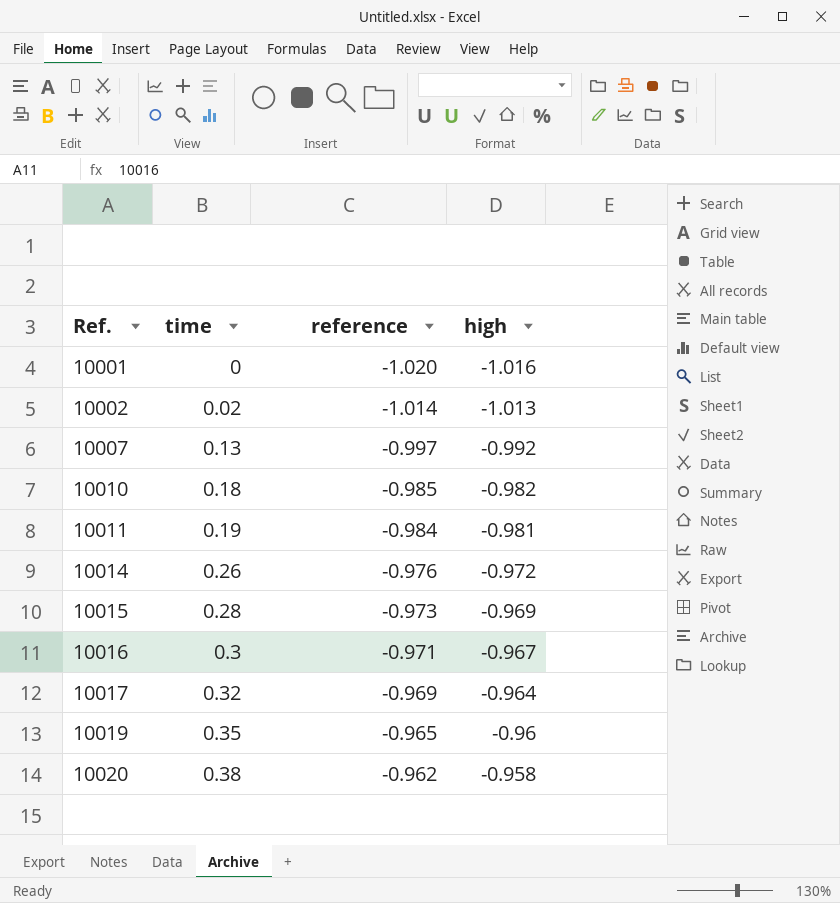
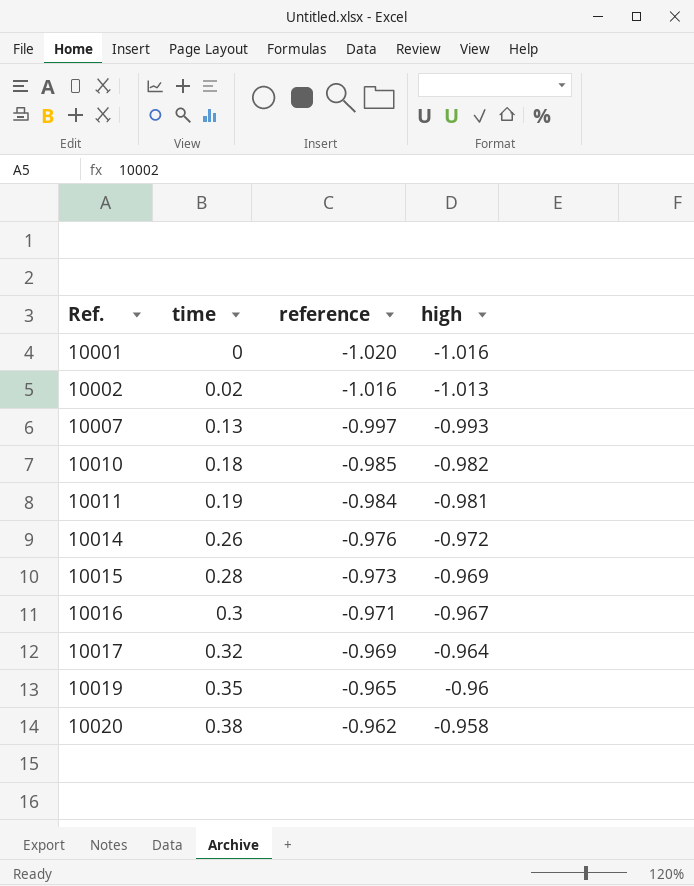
10002 | reference: -1.014 -> -1.016
10007 | high: -0.992 -> -0.993

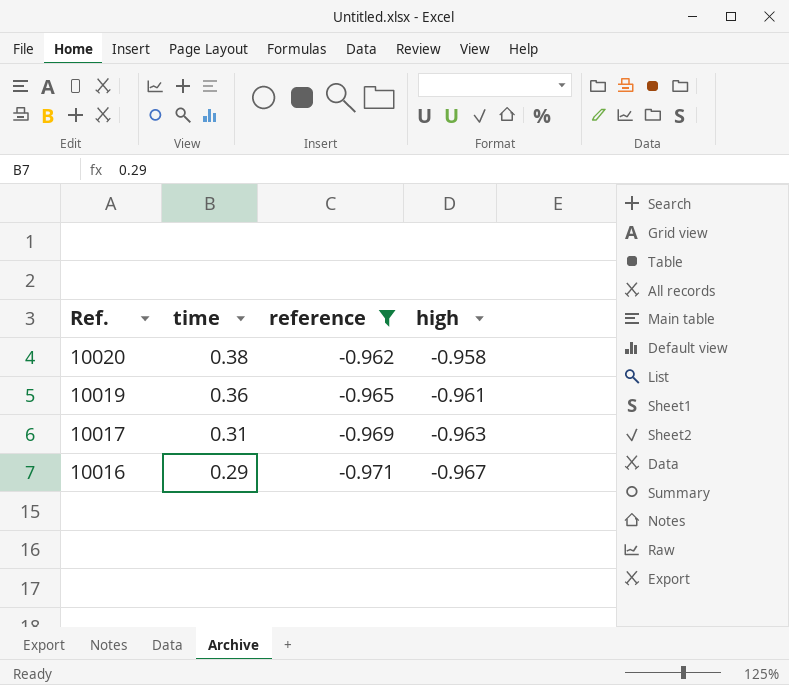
filter: none -> reference >= -0.971
row order: Ref. ascending -> Ref. descending
10019 | time: 0.35 -> 0.36
10019 | high: -0.96 -> -0.961
10017 | time: 0.32 -> 0.31
10017 | high: -0.964 -> -0.963
10016 | time: 0.3 -> 0.29

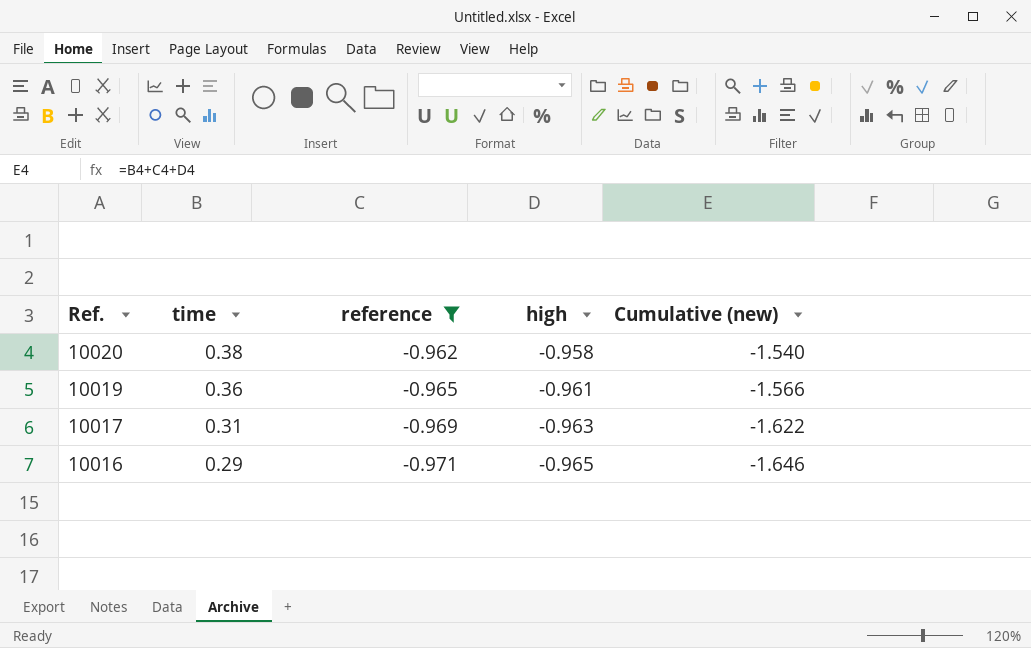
column Cumulative (new) | formula: none -> [time] + [reference] + [high]
10016 | high: -0.967 -> -0.965

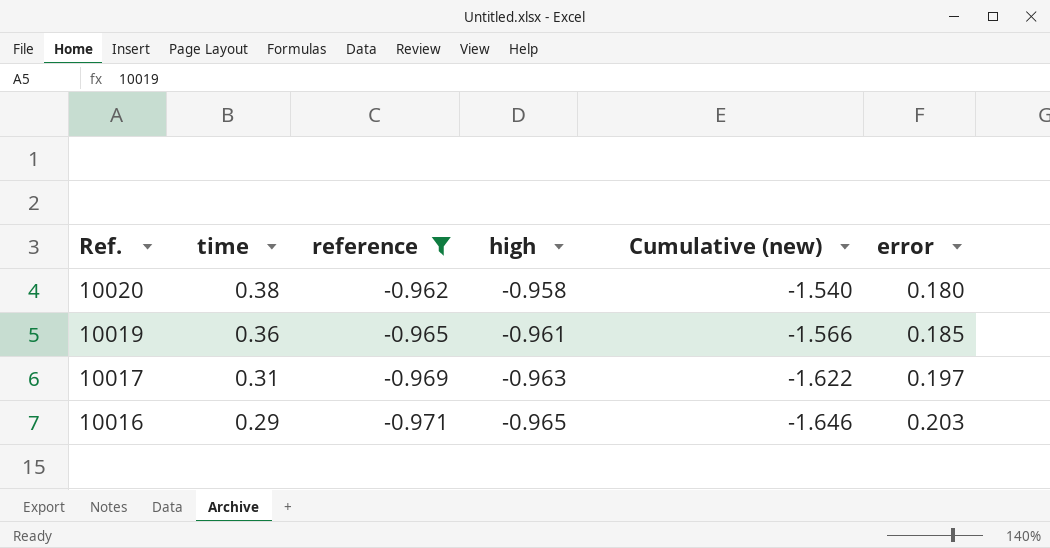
column error | position: none -> 6

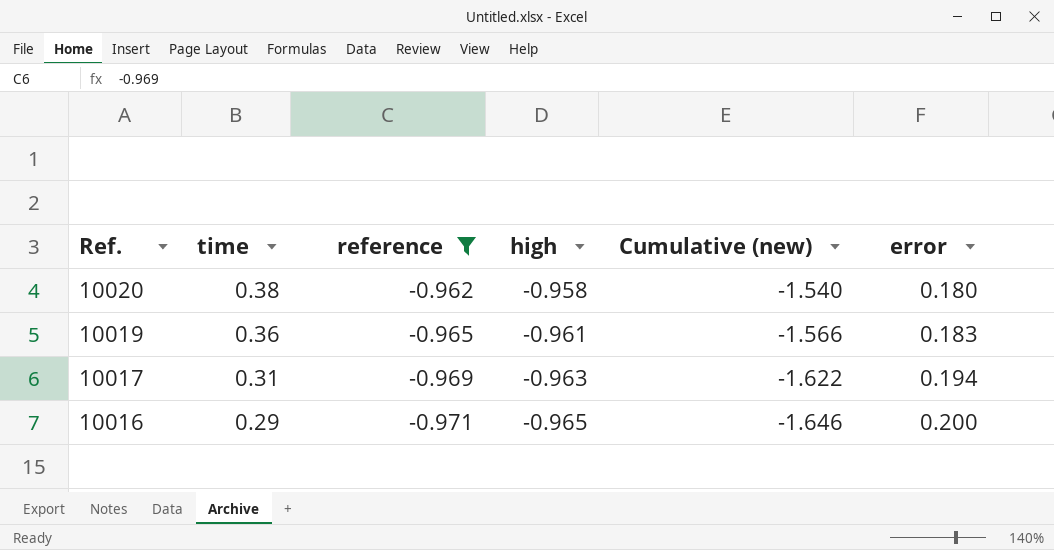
10019 | error: 0.185 -> 0.183
10017 | error: 0.197 -> 0.194
10016 | error: 0.203 -> 0.200

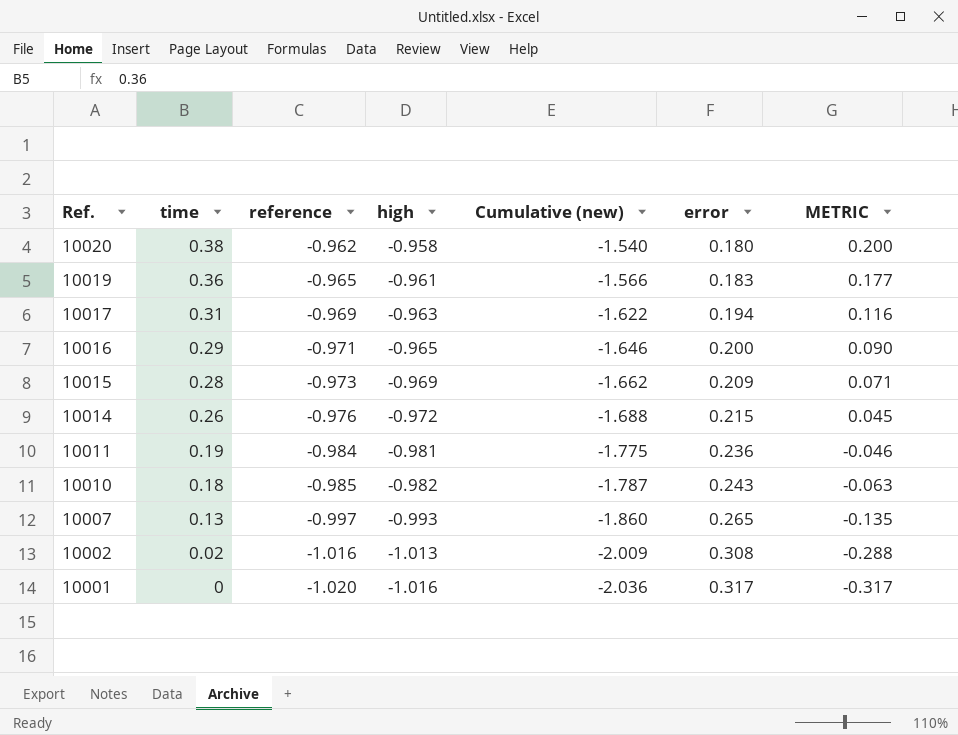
filter: reference >= -0.971 -> none
column METRIC | formula: none -> [time] - [error]

